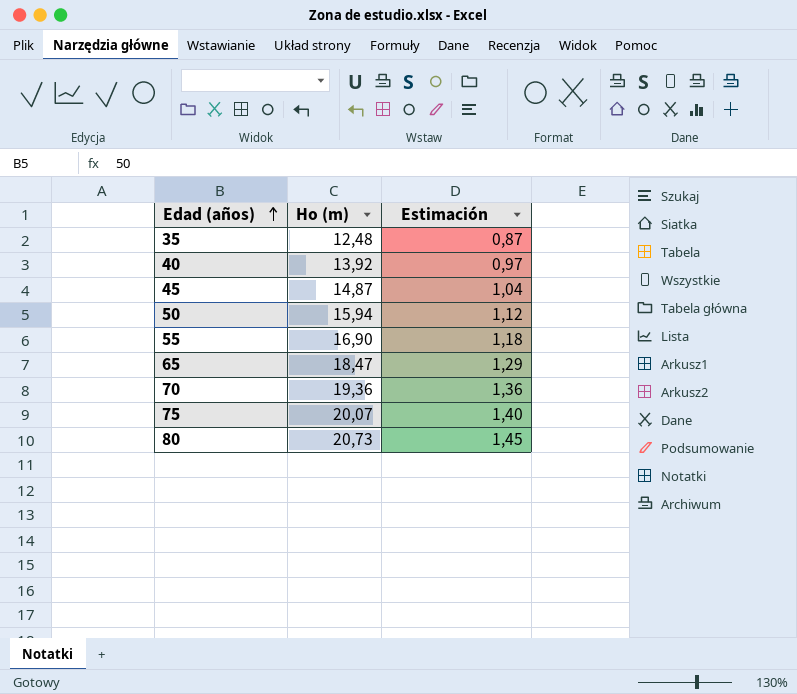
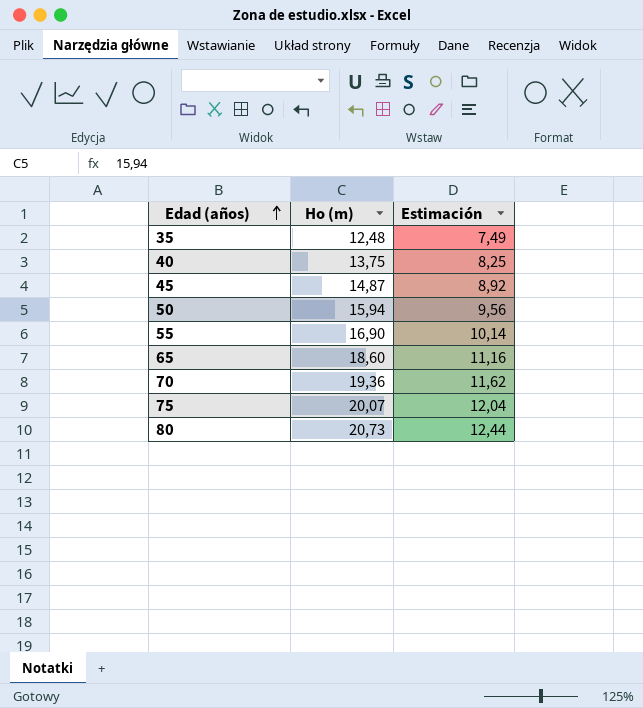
column Estimación | formula: [Ho (m)] * 0,07 -> [Ho (m)] * 0,6
40 | Ho (m): 13,92 -> 13,75
65 | Ho (m): 18,47 -> 18,60

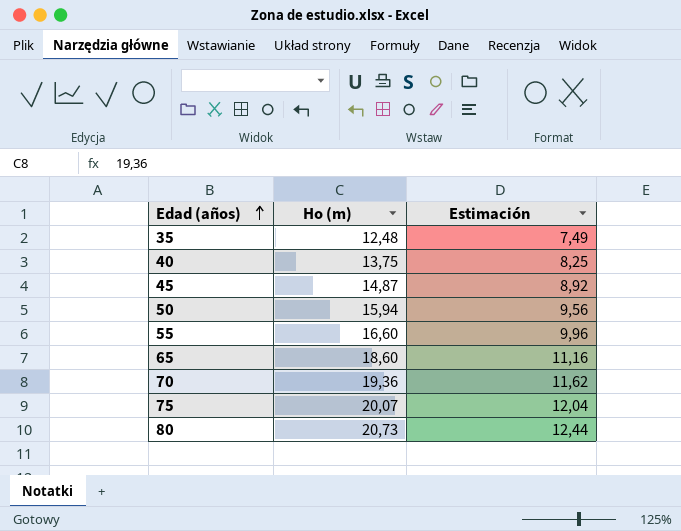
55 | Ho (m): 16,90 -> 16,60
55 | Estimación: 10,14 -> 9,96

